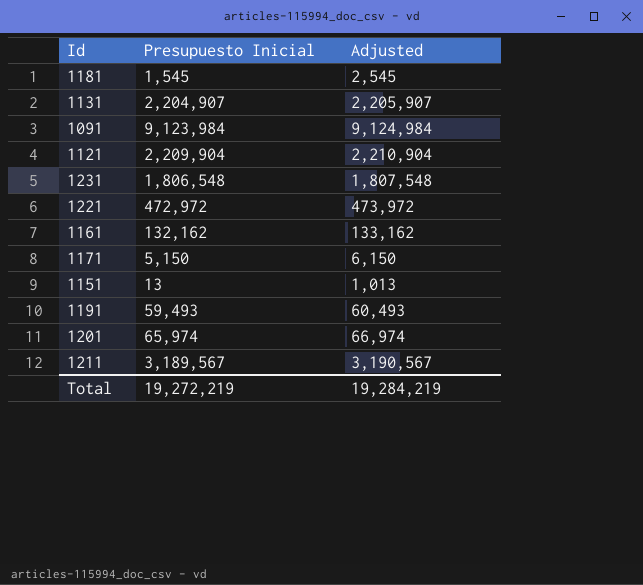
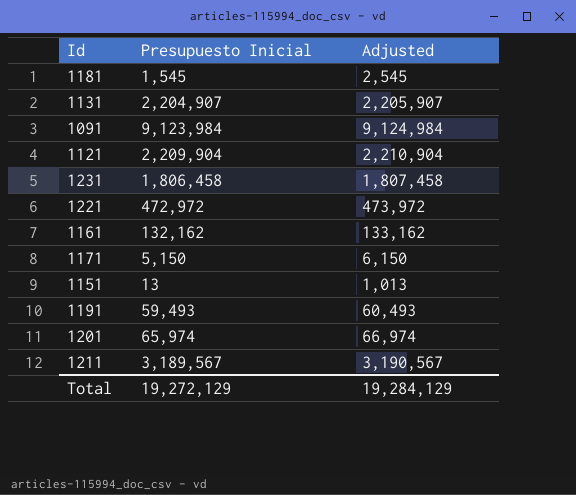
1231 | Presupuesto Inicial: 1,806,548 -> 1,806,458
1231 | Adjusted: 1,807,548 -> 1,807,458
Total | Presupuesto Inicial: 19,272,219 -> 19,272,129
Total | Adjusted: 19,284,219 -> 19,284,129

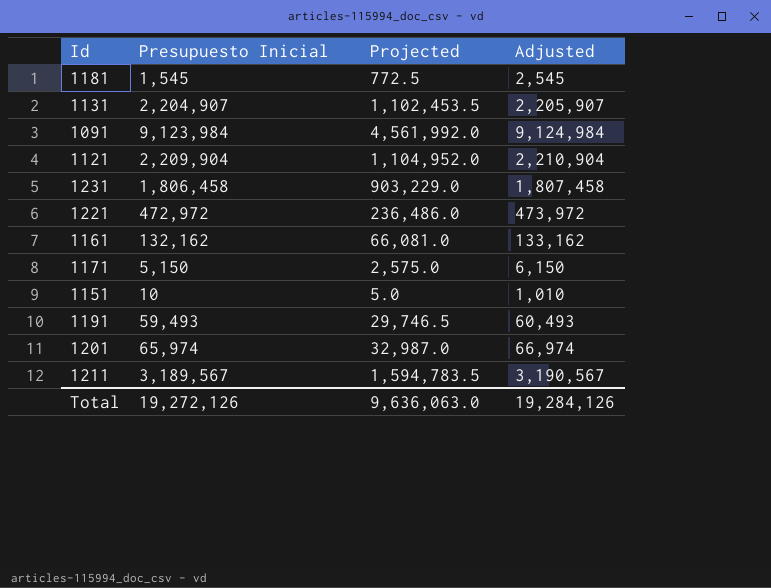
column Projected | formula: none -> [Presupuesto Inicial] * 0.5
1151 | Presupuesto Inicial: 13 -> 10
1151 | Adjusted: 1,013 -> 1,010
Total | Presupuesto Inicial: 19,272,129 -> 19,272,126
Total | Adjusted: 19,284,129 -> 19,284,126

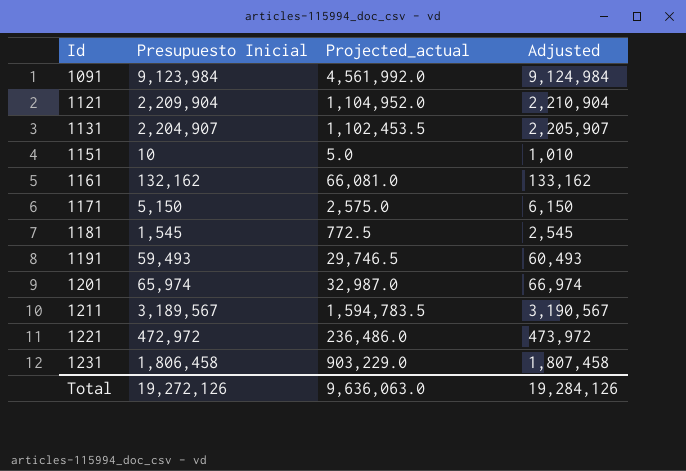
row order: none -> Id ascending
column name: Projected -> Projected_actual

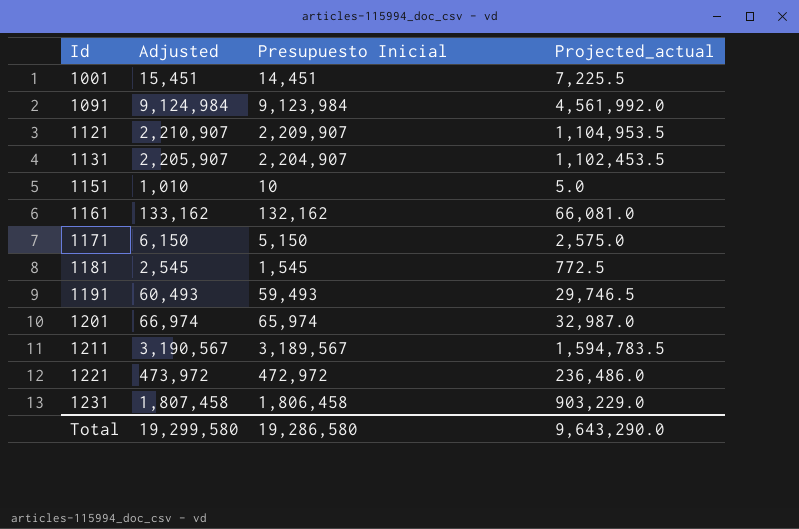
column Adjusted | position: 4 -> 2
row 1001: none -> 15,451 | 14,451 | 7,225.5
1121 | Adjusted: 2,210,904 -> 2,210,907
1121 | Presupuesto Inicial: 2,209,904 -> 2,209,907
1121 | Projected_actual: 1,104,952.0 -> 1,104,953.5
Total | Adjusted: 19,284,126 -> 19,299,580
Total | Presupuesto Inicial: 19,272,126 -> 19,286,580
Total | Projected_actual: 9,636,063.0 -> 9,643,290.0

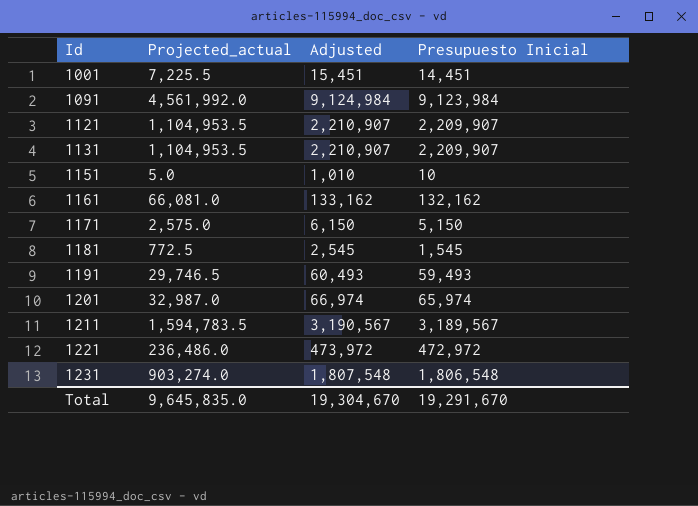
column Projected_actual | position: 4 -> 2
1131 | Projected_actual: 1,102,453.5 -> 1,104,953.5
1131 | Adjusted: 2,205,907 -> 2,210,907
1131 | Presupuesto Inicial: 2,204,907 -> 2,209,907
1231 | Projected_actual: 903,229.0 -> 903,274.0
1231 | Adjusted: 1,807,458 -> 1,807,548
1231 | Presupuesto Inicial: 1,806,458 -> 1,806,548
Total | Projected_actual: 9,643,290.0 -> 9,645,835.0
Total | Adjusted: 19,299,580 -> 19,304,670
Total | Presupuesto Inicial: 19,286,580 -> 19,291,670

